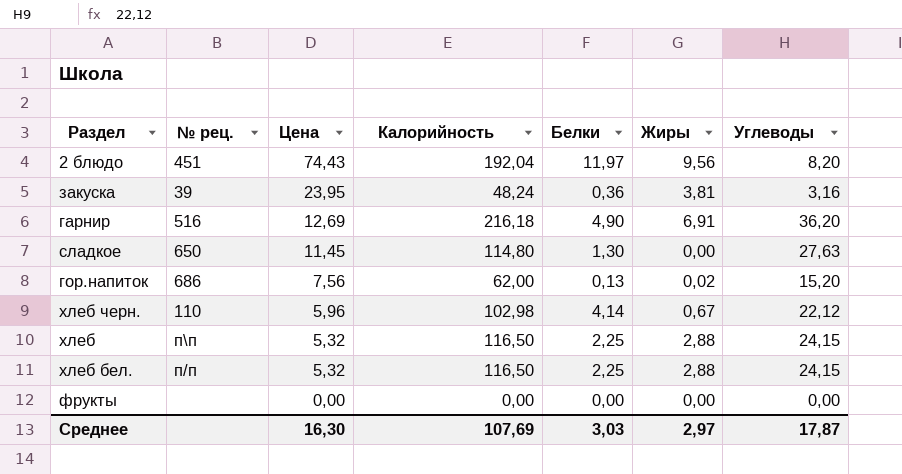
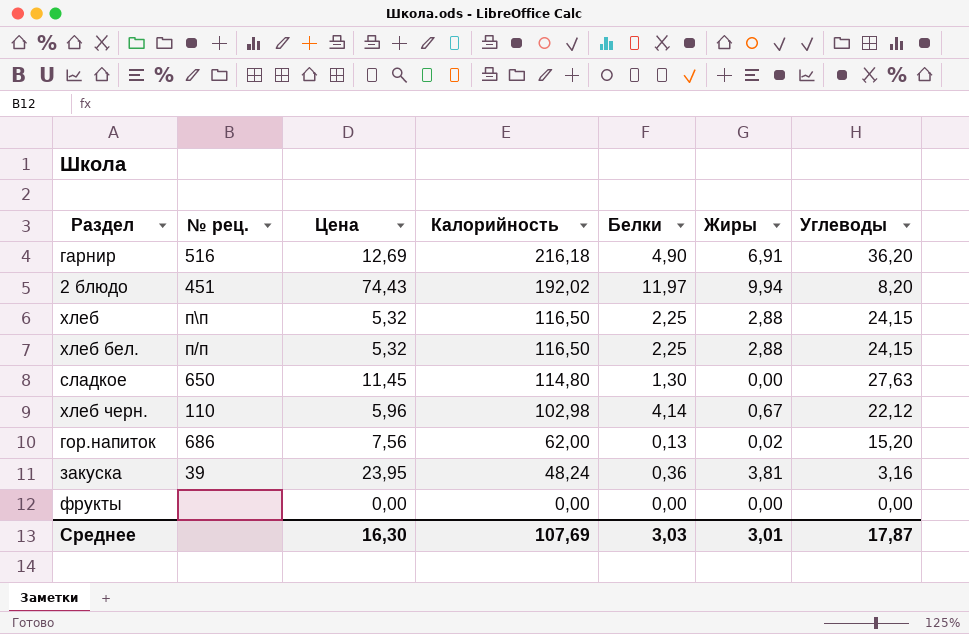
row order: Цена descending -> Калорийность descending
2 блюдо | Калорийность: 192,04 -> 192,02
2 блюдо | Жиры: 9,56 -> 9,94
Среднее | Жиры: 2,97 -> 3,01

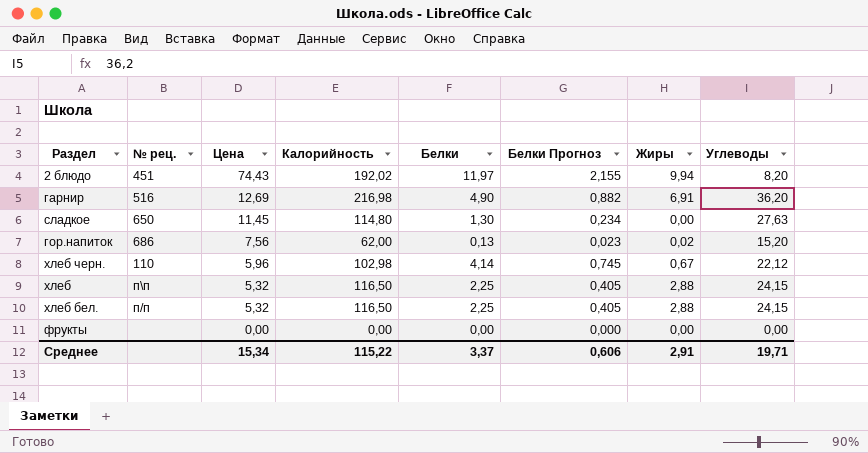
row order: Калорийность descending -> Цена descending
column Белки Прогноз | formula: none -> [Белки] * 0,18
row закуска: 39 | 23,95 | 48,24 | 0,36 | 3,81 | 3,16 -> none
гарнир | Калорийность: 216,18 -> 216,98
Среднее | Цена: 16,30 -> 15,34
Среднее | Калорийность: 107,69 -> 115,22
Среднее | Белки: 3,03 -> 3,37
Среднее | Жиры: 3,01 -> 2,91
Среднее | Углеводы: 17,87 -> 19,71

